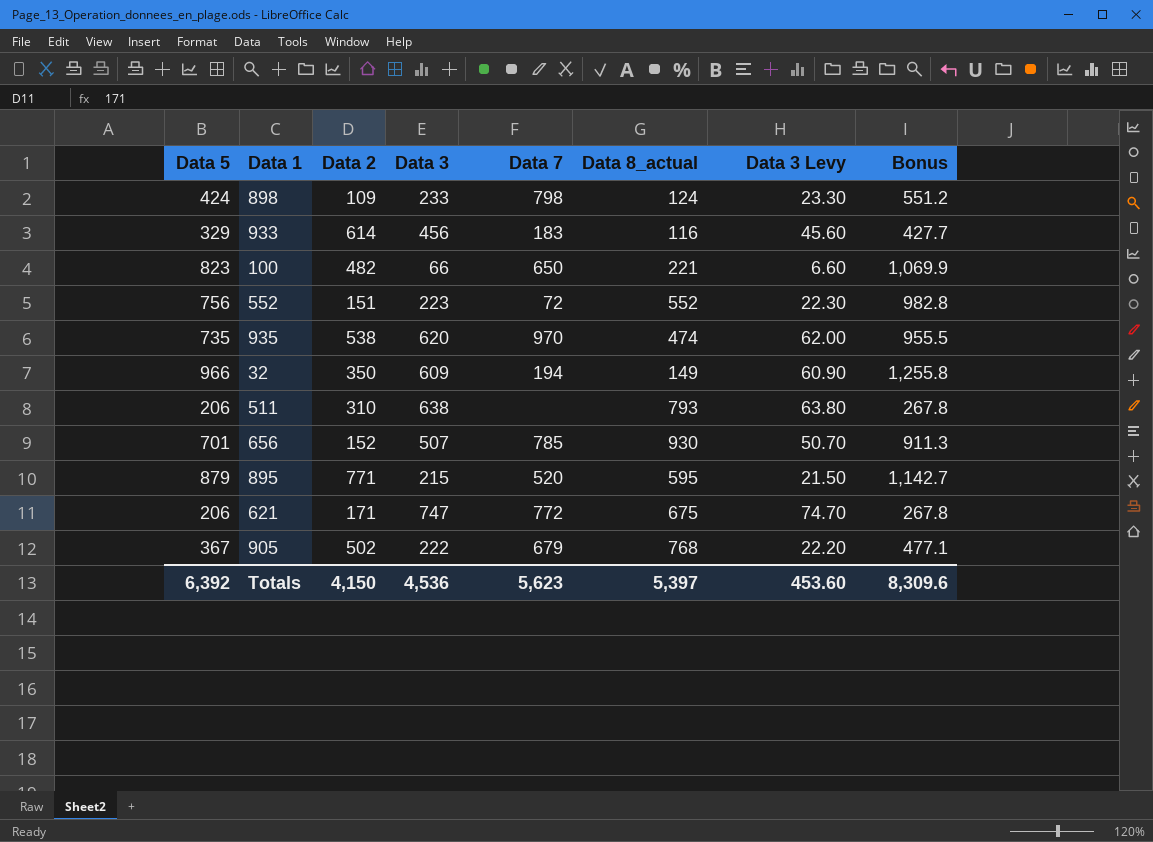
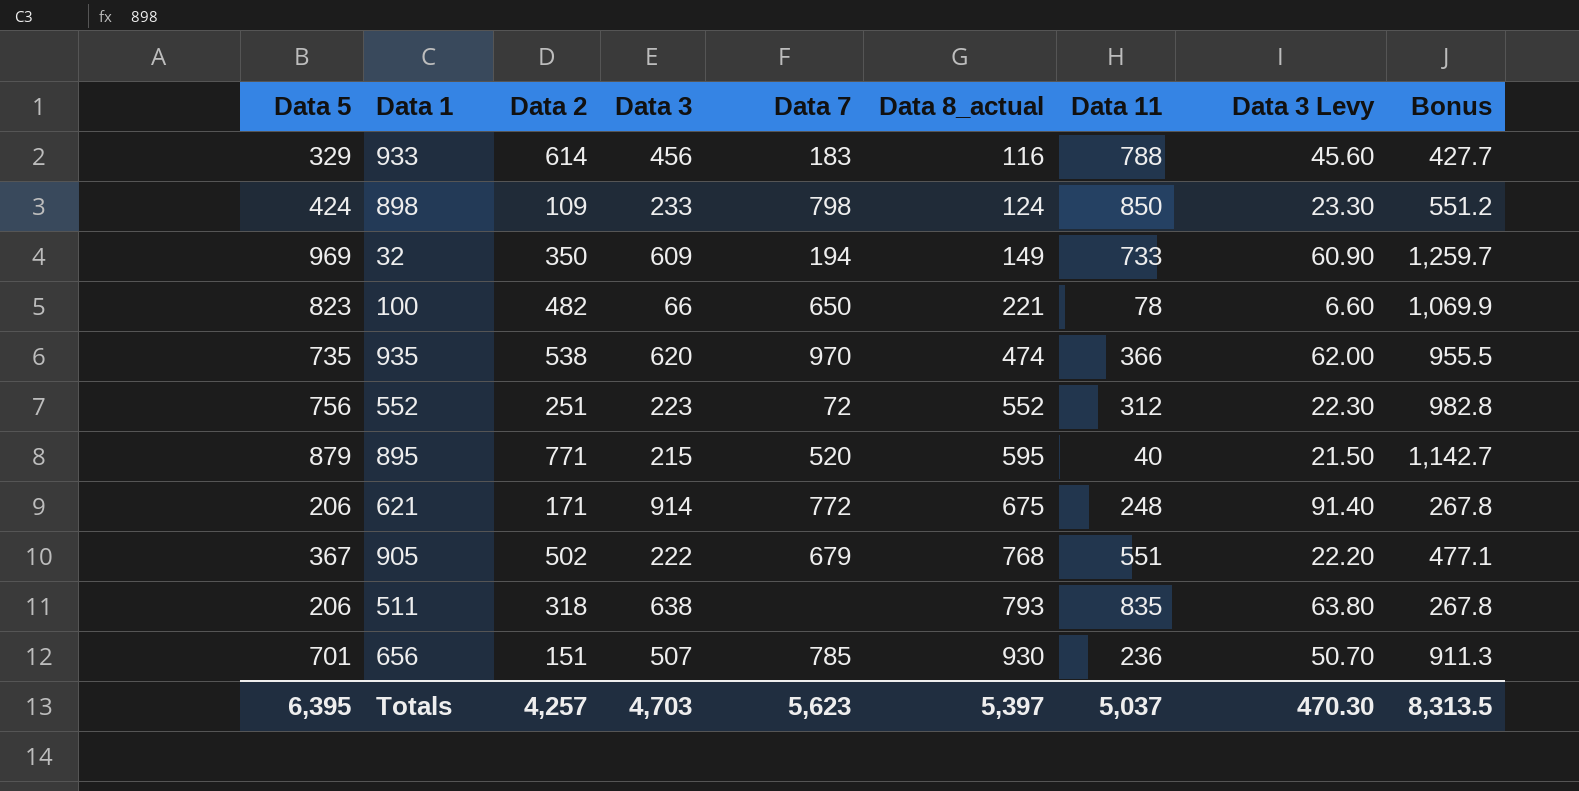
row order: none -> Data 8_actual ascending
column Data 11 | position: none -> 7
32 | Data 5: 966 -> 969
32 | Bonus: 1,255.8 -> 1,259.7
552 | Data 2: 151 -> 251
621 | Data 3: 747 -> 914
621 | Data 3 Levy: 74.70 -> 91.40
511 | Data 2: 310 -> 318
656 | Data 2: 152 -> 151
Totals | Data 5: 6,392 -> 6,395
Totals | Data 2: 4,150 -> 4,257
Totals | Data 3: 4,536 -> 4,703
Totals | Data 3 Levy: 453.60 -> 470.30
Totals | Bonus: 8,309.6 -> 8,313.5

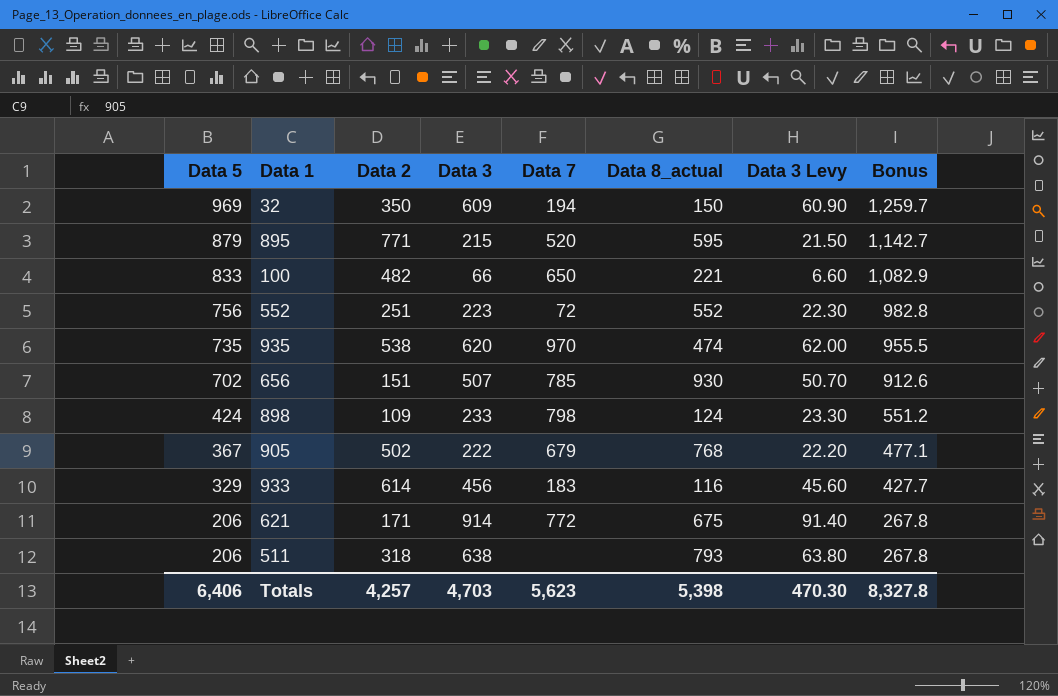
row order: Data 8_actual ascending -> Data 5 descending
column Data 11 | position: 7 -> none
32 | Data 8_actual: 149 -> 150
100 | Data 5: 823 -> 833
100 | Bonus: 1,069.9 -> 1,082.9
656 | Data 5: 701 -> 702
656 | Bonus: 911.3 -> 912.6
Totals | Data 5: 6,395 -> 6,406
Totals | Data 8_actual: 5,397 -> 5,398
Totals | Bonus: 8,313.5 -> 8,327.8

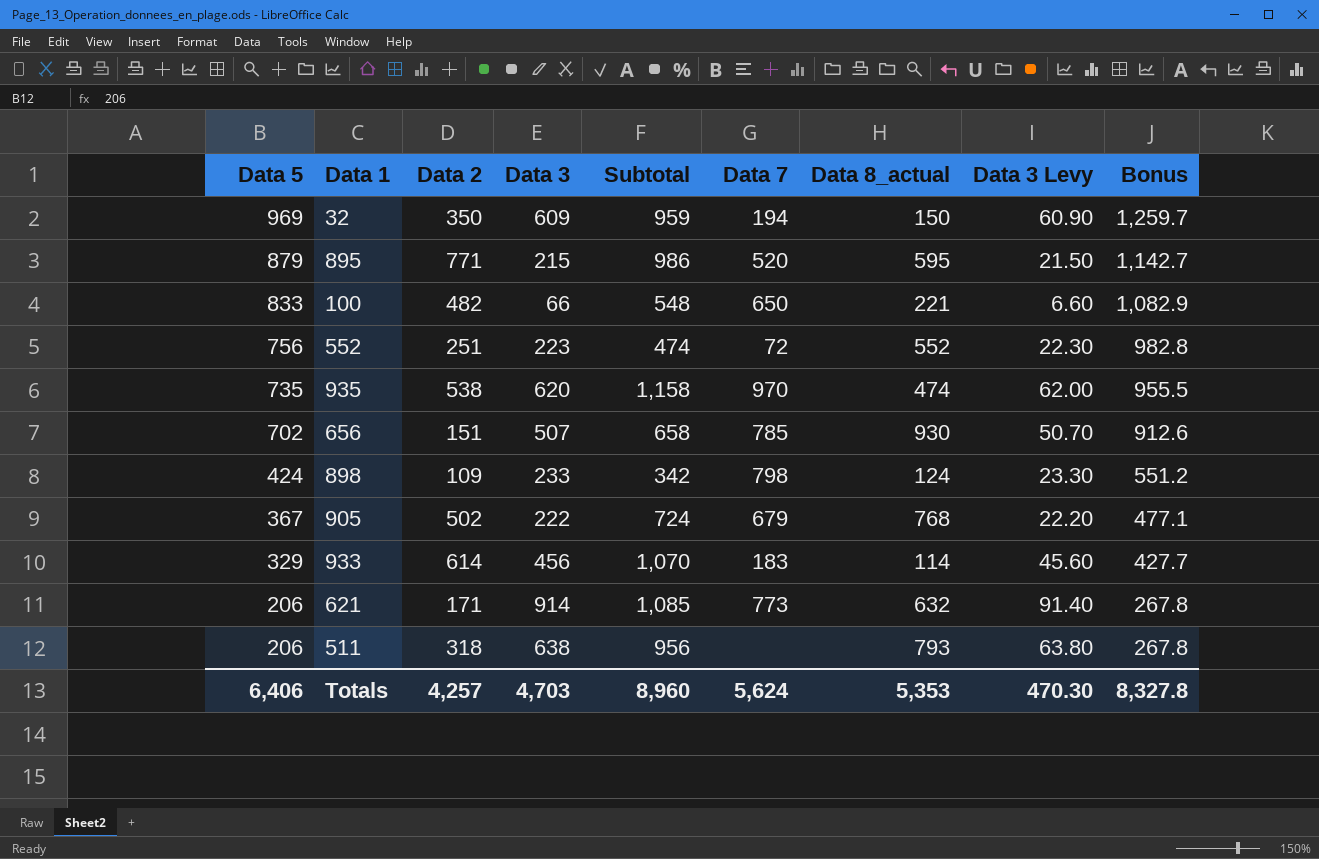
column Subtotal | formula: none -> [Data 2] + [Data 3]
933 | Data 8_actual: 116 -> 114
621 | Data 7: 772 -> 773
621 | Data 8_actual: 675 -> 632
Totals | Data 7: 5,623 -> 5,624
Totals | Data 8_actual: 5,398 -> 5,353

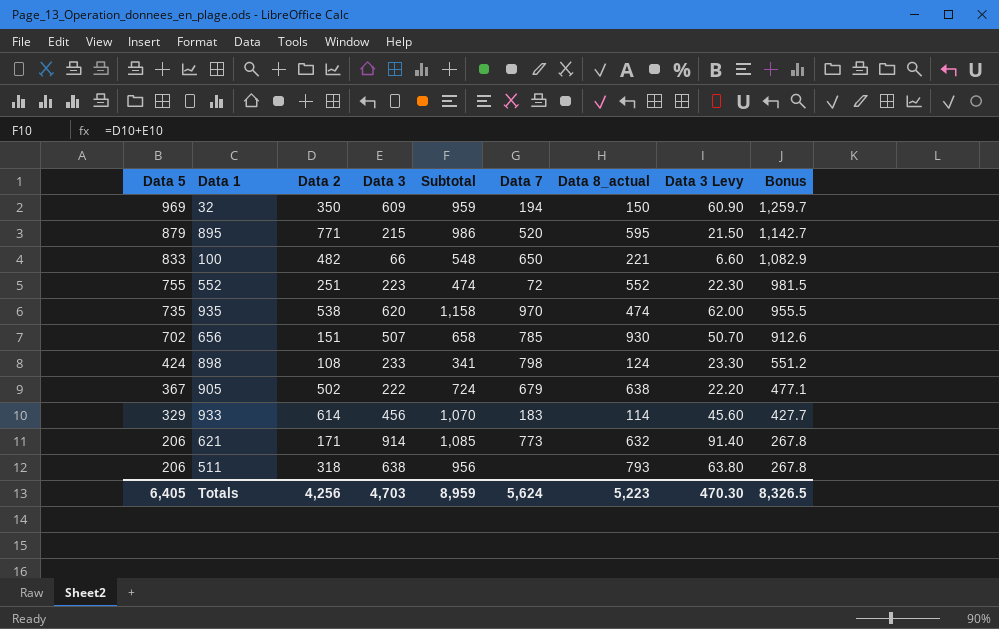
552 | Data 5: 756 -> 755
552 | Bonus: 982.8 -> 981.5
898 | Data 2: 109 -> 108
898 | Subtotal: 342 -> 341
905 | Data 8_actual: 768 -> 638
Totals | Data 5: 6,406 -> 6,405
Totals | Data 2: 4,257 -> 4,256
Totals | Subtotal: 8,960 -> 8,959
Totals | Data 8_actual: 5,353 -> 5,223
Totals | Bonus: 8,327.8 -> 8,326.5

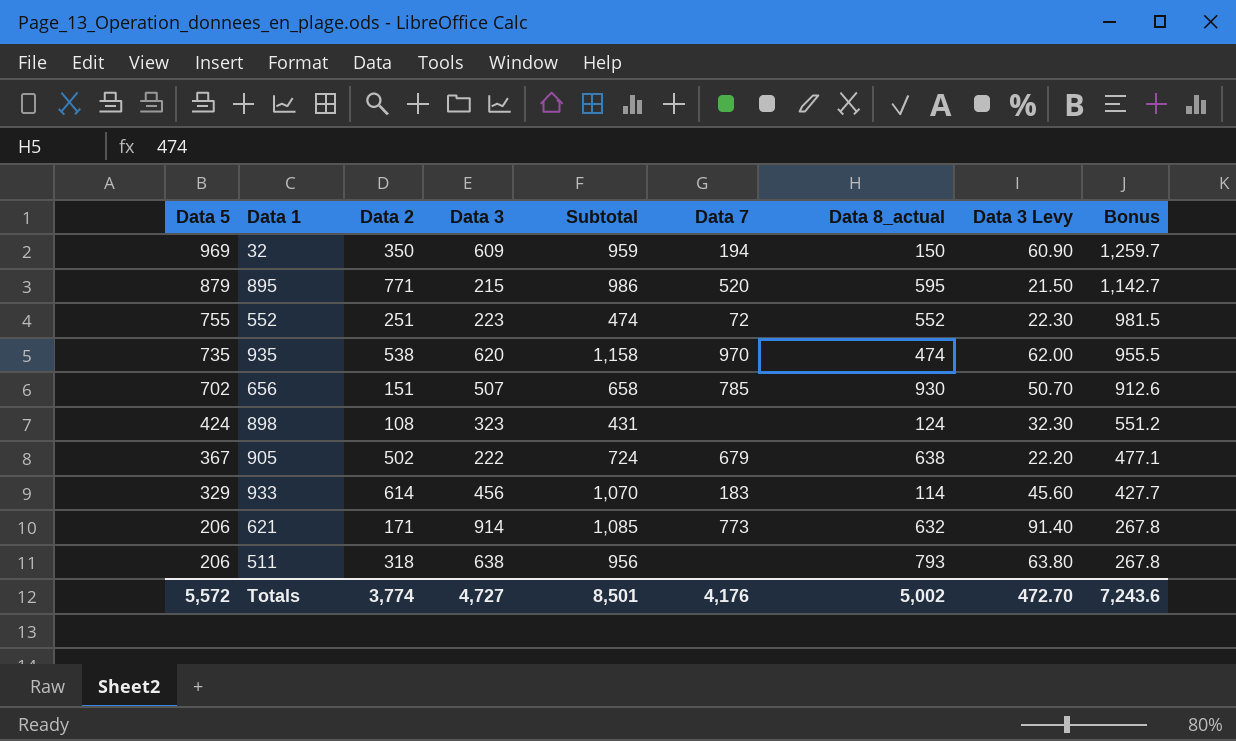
row 100: 833 | 482 | 66 | 548 | 650 | 221 | 6.60 | 1,082.9 -> none
898 | Data 3: 233 -> 323
898 | Subtotal: 341 -> 431
898 | Data 7: 798 -> none
898 | Data 3 Levy: 23.30 -> 32.30
Totals | Data 5: 6,405 -> 5,572
Totals | Data 2: 4,256 -> 3,774
Totals | Data 3: 4,703 -> 4,727
Totals | Subtotal: 8,959 -> 8,501
Totals | Data 7: 5,624 -> 4,176
Totals | Data 8_actual: 5,223 -> 5,002
Totals | Data 3 Levy: 470.30 -> 472.70
Totals | Bonus: 8,326.5 -> 7,243.6

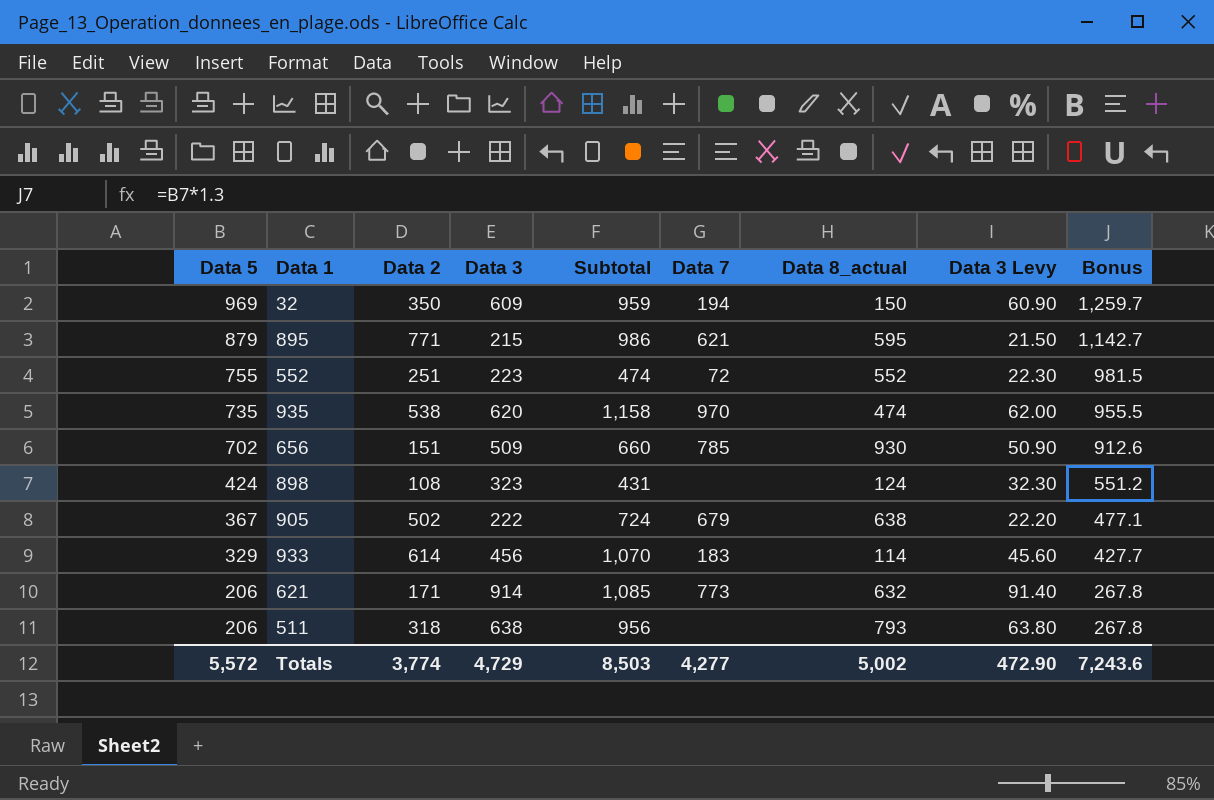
895 | Data 7: 520 -> 621
656 | Data 3: 507 -> 509
656 | Subtotal: 658 -> 660
656 | Data 3 Levy: 50.70 -> 50.90
Totals | Data 3: 4,727 -> 4,729
Totals | Subtotal: 8,501 -> 8,503
Totals | Data 7: 4,176 -> 4,277
Totals | Data 3 Levy: 472.70 -> 472.90

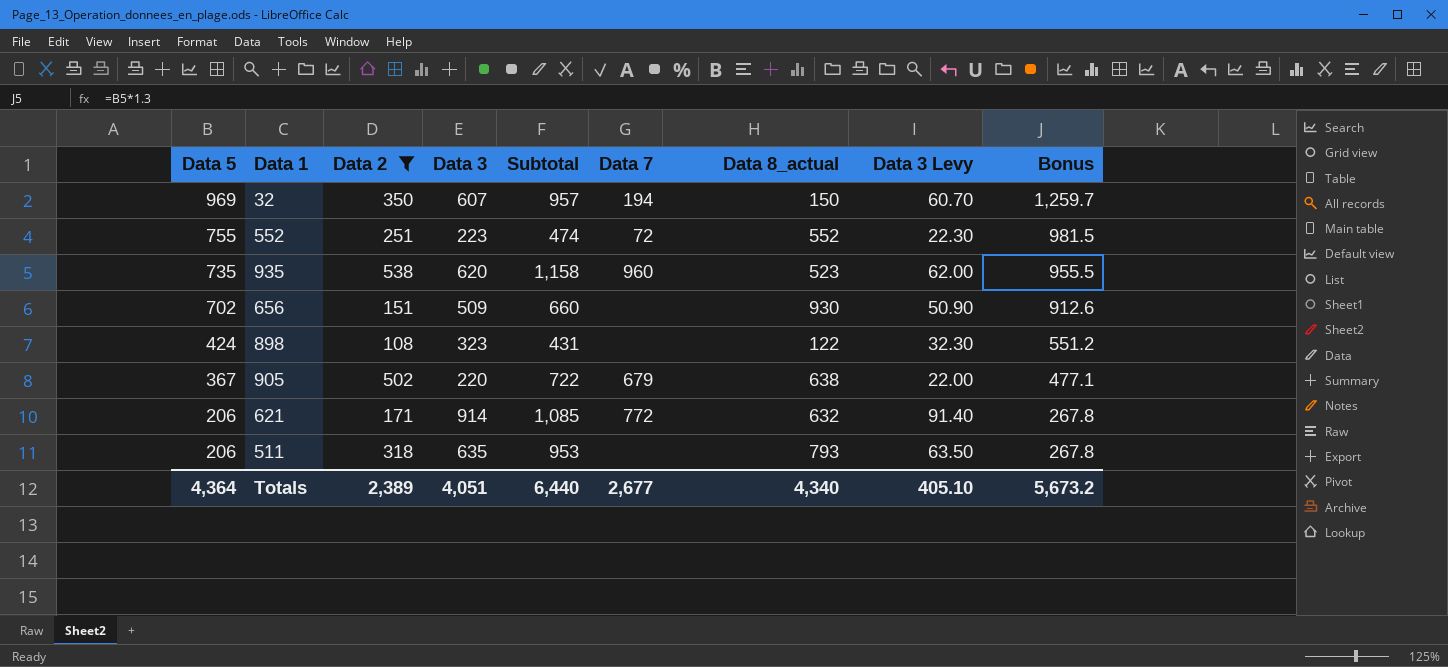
filter: none -> Data 2 <= 538
32 | Data 3: 609 -> 607
32 | Subtotal: 959 -> 957
32 | Data 3 Levy: 60.90 -> 60.70
935 | Data 7: 970 -> 960
935 | Data 8_actual: 474 -> 523
656 | Data 7: 785 -> none
898 | Data 8_actual: 124 -> 122
905 | Data 3: 222 -> 220
905 | Subtotal: 724 -> 722
905 | Data 3 Levy: 22.20 -> 22.00
621 | Data 7: 773 -> 772
511 | Data 3: 638 -> 635
511 | Subtotal: 956 -> 953
511 | Data 3 Levy: 63.80 -> 63.50
Totals | Data 5: 5,572 -> 4,364
Totals | Data 2: 3,774 -> 2,389
Totals | Data 3: 4,729 -> 4,051
Totals | Subtotal: 8,503 -> 6,440
Totals | Data 7: 4,277 -> 2,677
Totals | Data 8_actual: 5,002 -> 4,340
Totals | Data 3 Levy: 472.90 -> 405.10
Totals | Bonus: 7,243.6 -> 5,673.2

